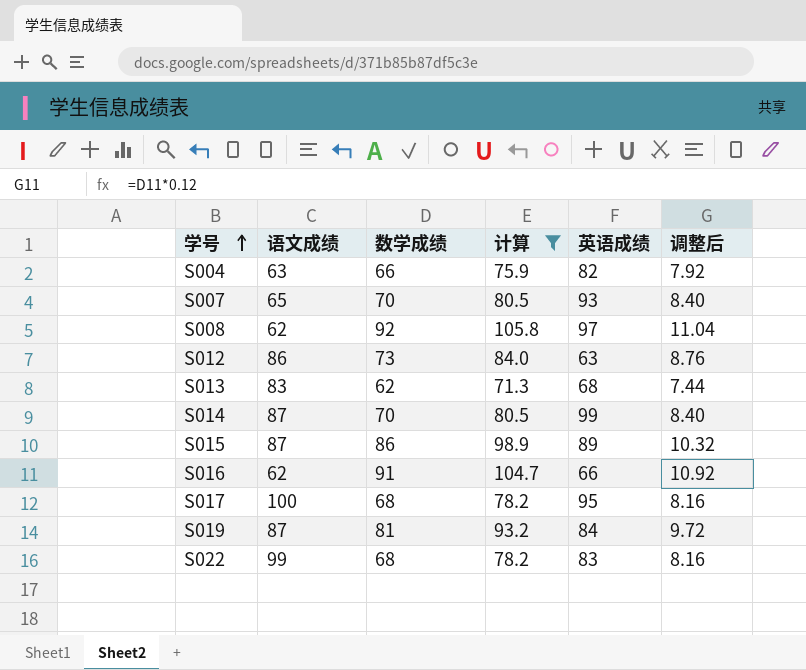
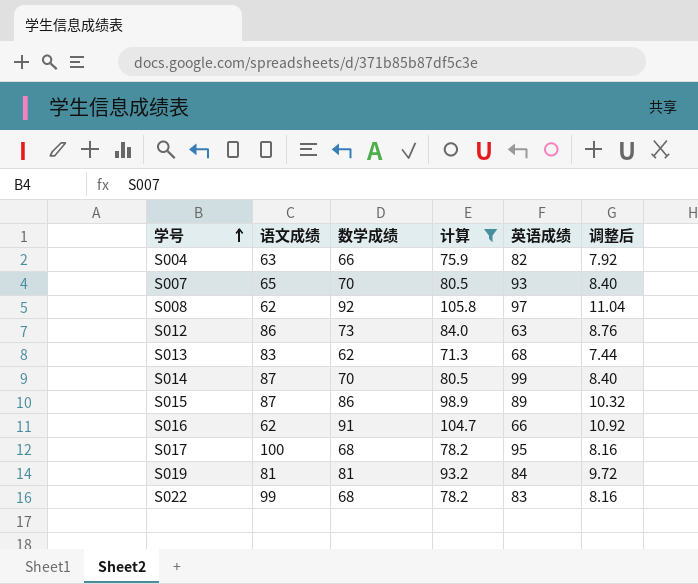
S019 | 语文成绩: 87 -> 81

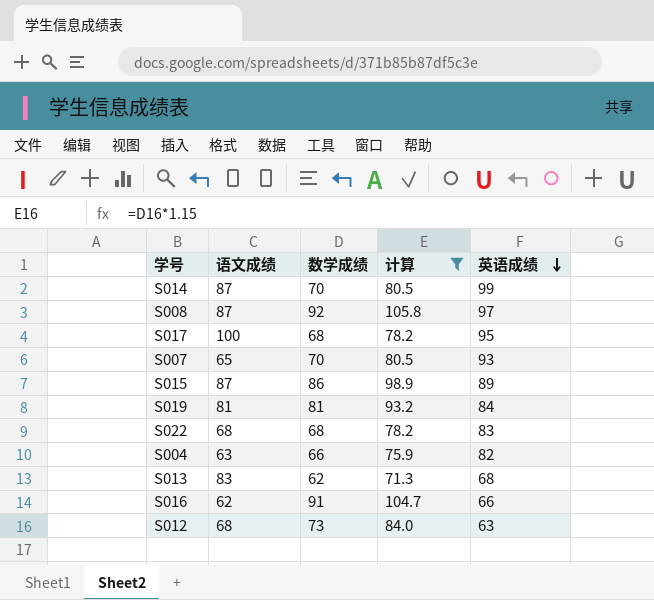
row order: 学号 ascending -> 英语成绩 descending
column 调整后 | formula: [数学成绩] * 0.12 -> none
S008 | 语文成绩: 62 -> 87
S022 | 语文成绩: 99 -> 68
S012 | 语文成绩: 86 -> 68

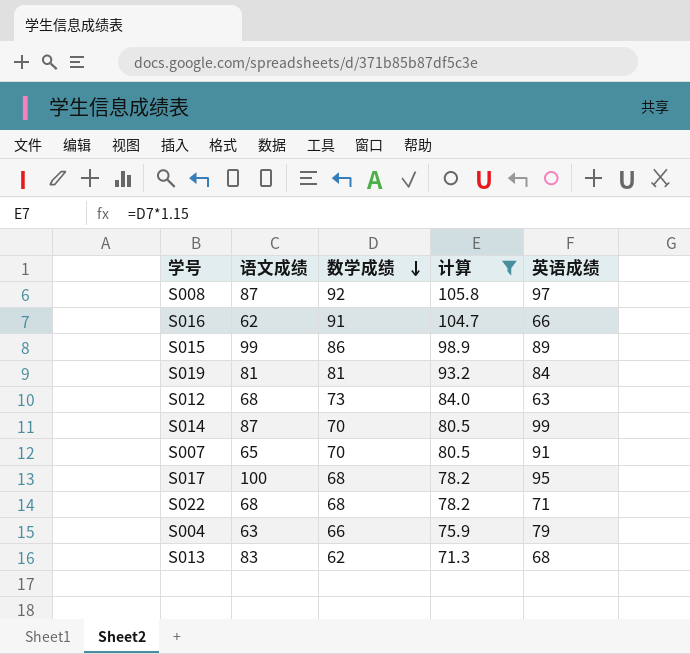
row order: 英语成绩 descending -> 数学成绩 descending
S015 | 语文成绩: 87 -> 99
S007 | 英语成绩: 93 -> 91
S022 | 英语成绩: 83 -> 71
S004 | 英语成绩: 82 -> 79

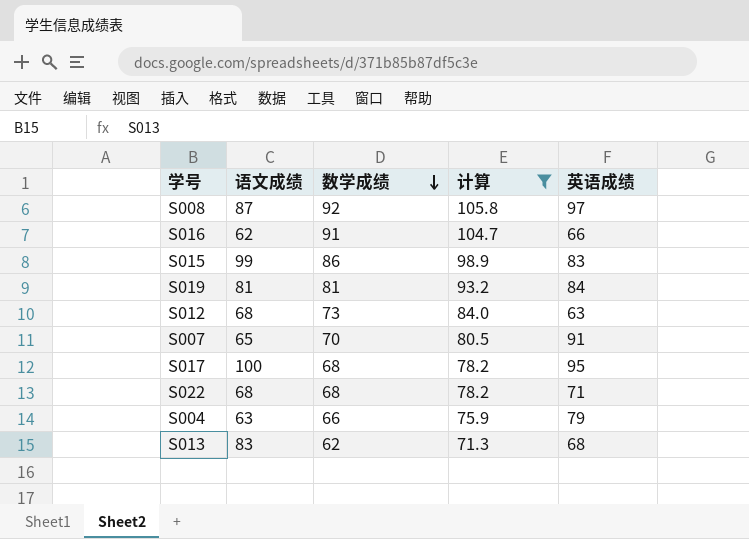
row S014: 87 | 70 | 80.5 | 99 -> none
S015 | 英语成绩: 89 -> 83

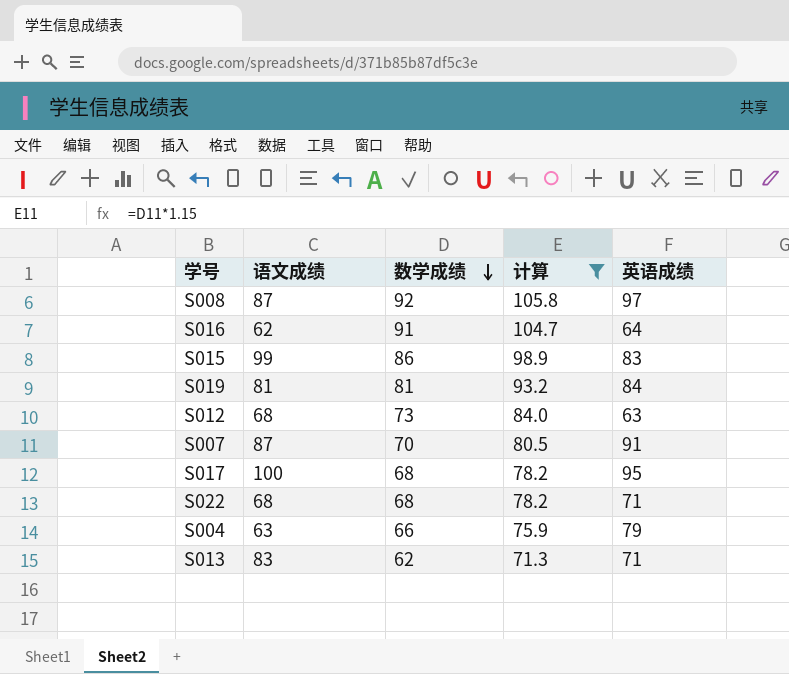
S016 | 英语成绩: 66 -> 64
S007 | 语文成绩: 65 -> 87
S013 | 英语成绩: 68 -> 71

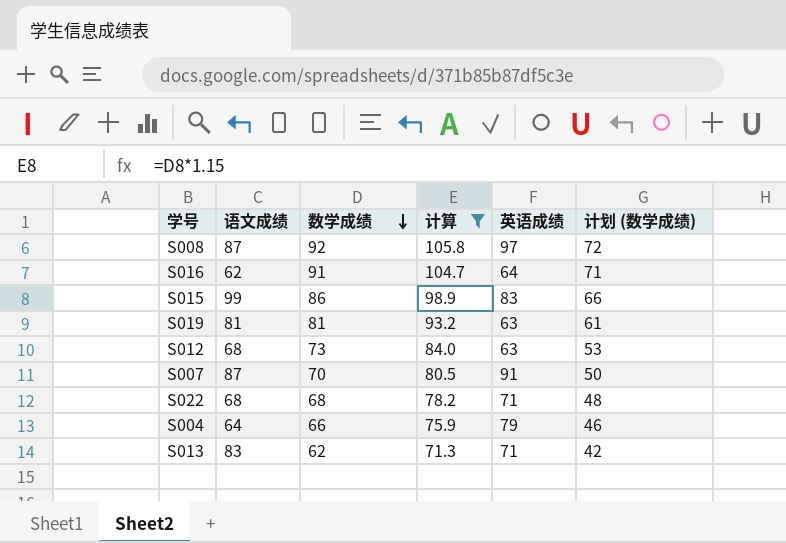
column 计划 (数学成绩) | formula: none -> [数学成绩] - 20
row S017: 100 | 68 | 78.2 | 95 -> none
S019 | 英语成绩: 84 -> 63
S004 | 语文成绩: 63 -> 64

